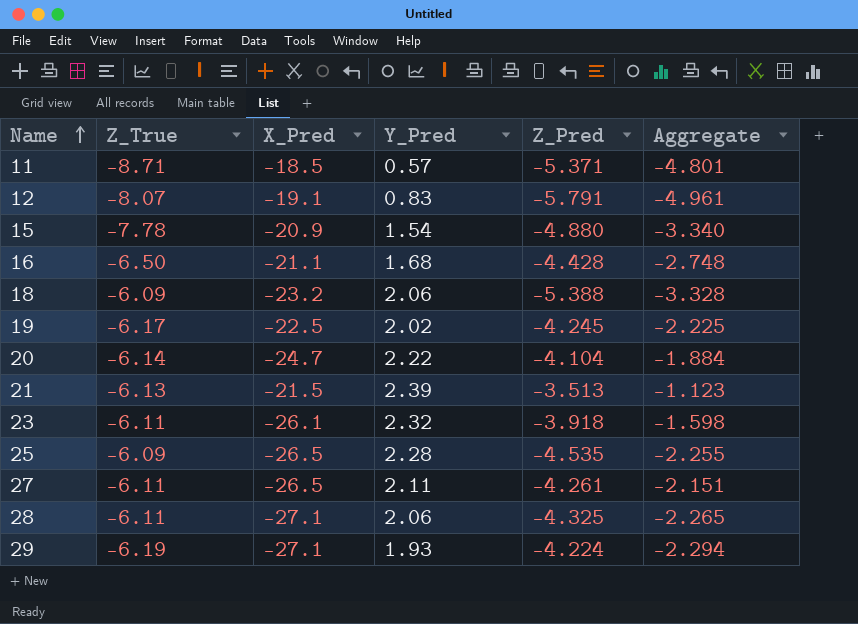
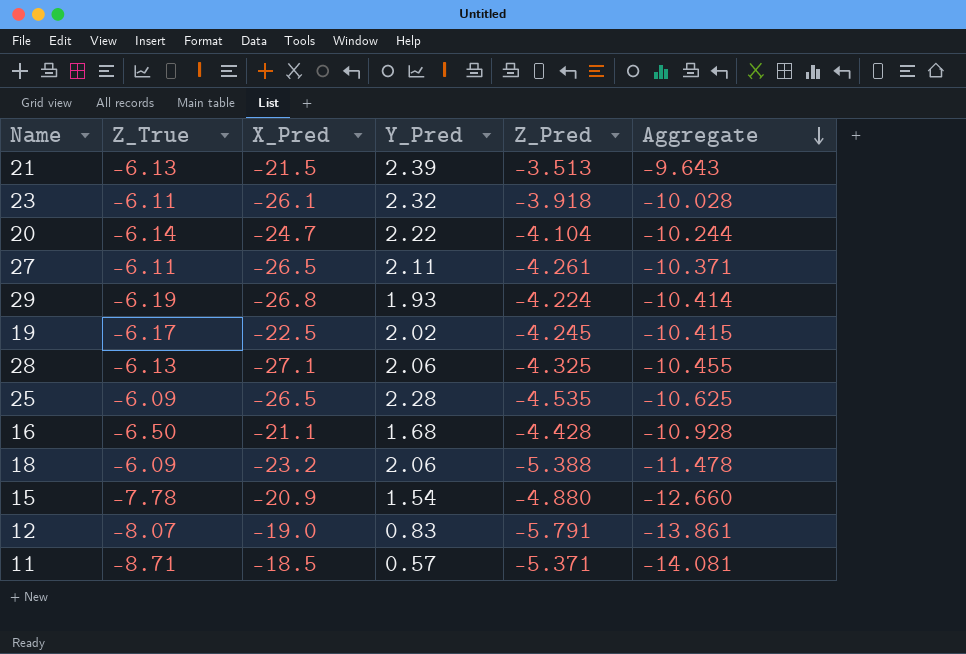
row order: Name ascending -> Aggregate descending
column Aggregate | formula: [Y_Pred] + [Z_Pred] -> [Z_True] + [Z_Pred]
29 | X_Pred: -27.1 -> -26.8
28 | Z_True: -6.11 -> -6.13
12 | X_Pred: -19.1 -> -19.0

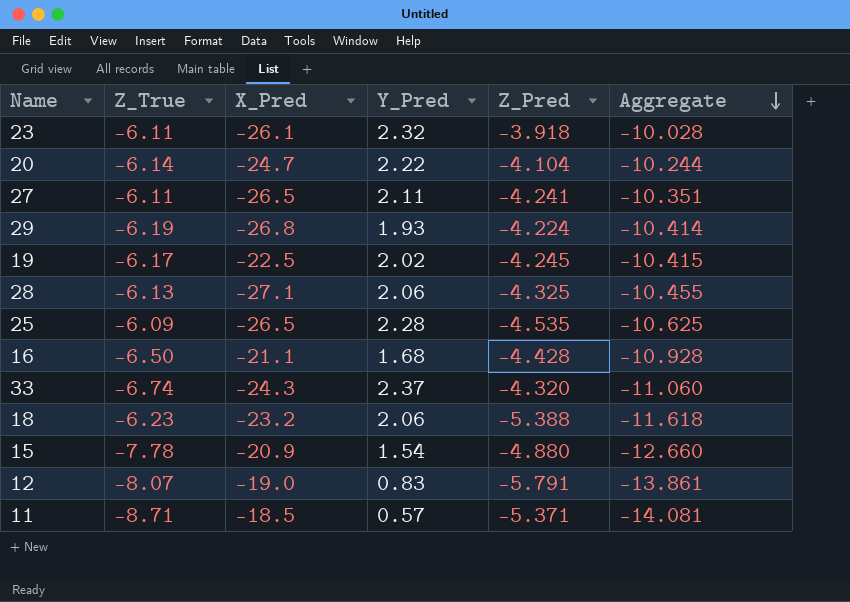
row 21: -6.13 | -21.5 | 2.39 | -3.513 | -9.643 -> none
27 | Z_Pred: -4.261 -> -4.241
27 | Aggregate: -10.371 -> -10.351
row 33: none -> -6.74 | -24.3 | 2.37 | -4.320 | -11.060
18 | Z_True: -6.09 -> -6.23
18 | Aggregate: -11.478 -> -11.618

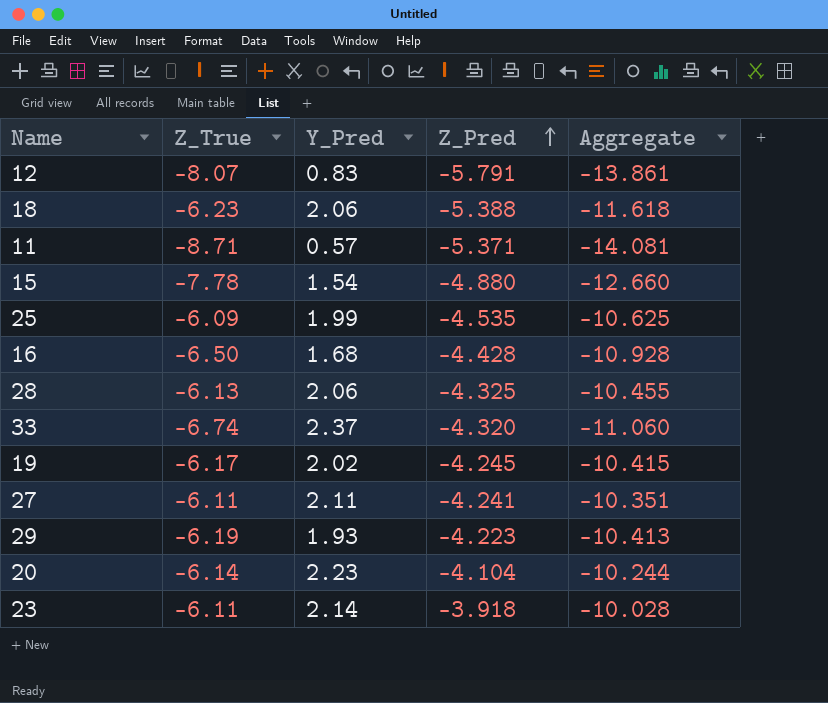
row order: Aggregate descending -> Z_Pred ascending
column X_Pred | position: 3 -> none
25 | Y_Pred: 2.28 -> 1.99
29 | Z_Pred: -4.224 -> -4.223
29 | Aggregate: -10.414 -> -10.413
20 | Y_Pred: 2.22 -> 2.23
23 | Y_Pred: 2.32 -> 2.14

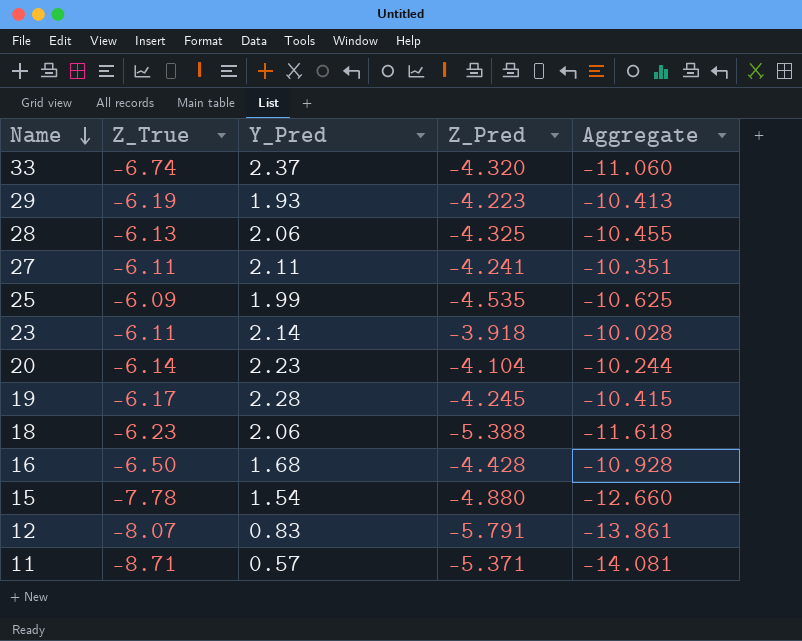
row order: Z_Pred ascending -> Name descending
19 | Y_Pred: 2.02 -> 2.28

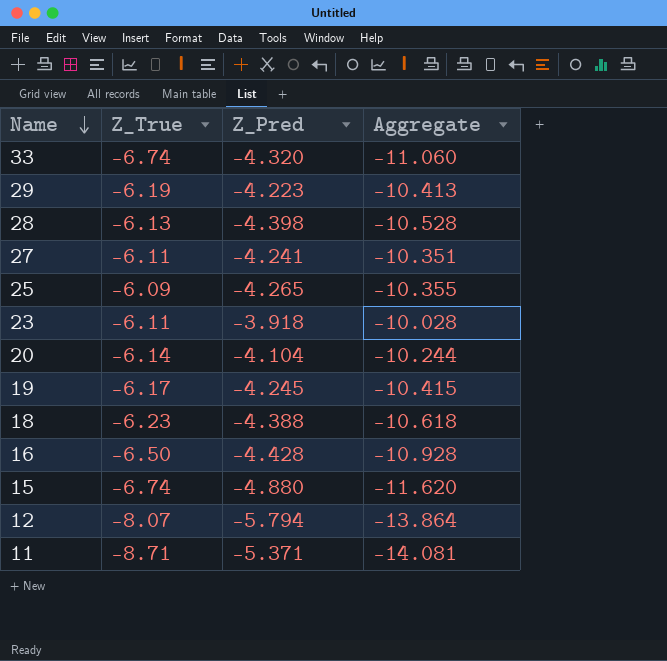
column Y_Pred | position: 3 -> none
28 | Z_Pred: -4.325 -> -4.398
28 | Aggregate: -10.455 -> -10.528
25 | Z_Pred: -4.535 -> -4.265
25 | Aggregate: -10.625 -> -10.355
18 | Z_Pred: -5.388 -> -4.388
18 | Aggregate: -11.618 -> -10.618
15 | Z_True: -7.78 -> -6.74
15 | Aggregate: -12.660 -> -11.620
12 | Z_Pred: -5.791 -> -5.794
12 | Aggregate: -13.861 -> -13.864

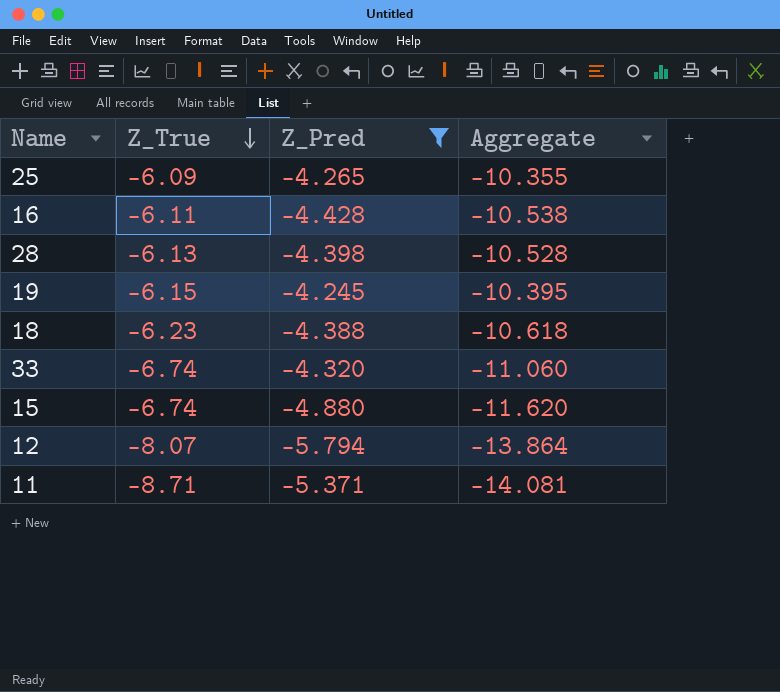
filter: none -> Z_Pred <= -4.245
row order: Name descending -> Z_True descending
16 | Z_True: -6.50 -> -6.11
16 | Aggregate: -10.928 -> -10.538
19 | Z_True: -6.17 -> -6.15
19 | Aggregate: -10.415 -> -10.395

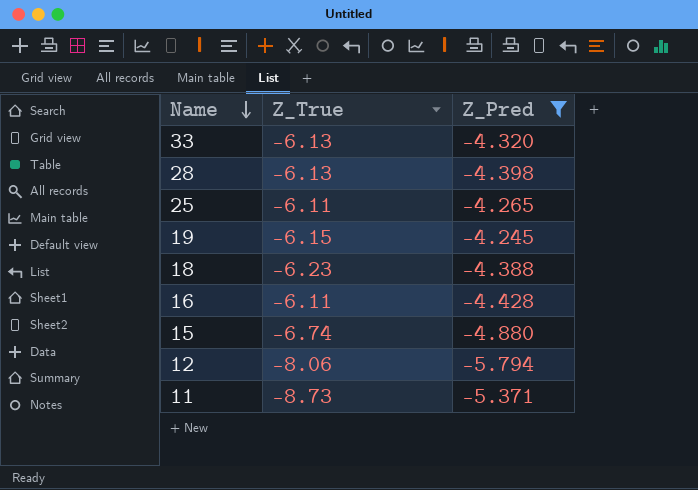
row order: Z_True descending -> Name descending
column Aggregate | formula: [Z_True] + [Z_Pred] -> none
33 | Z_True: -6.74 -> -6.13
25 | Z_True: -6.09 -> -6.11
12 | Z_True: -8.07 -> -8.06
11 | Z_True: -8.71 -> -8.73

